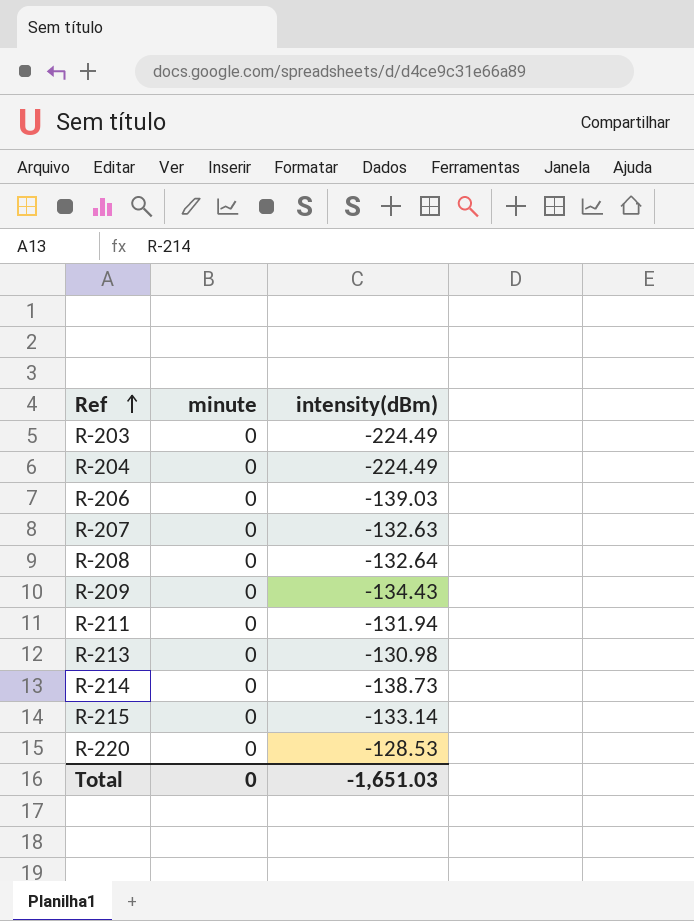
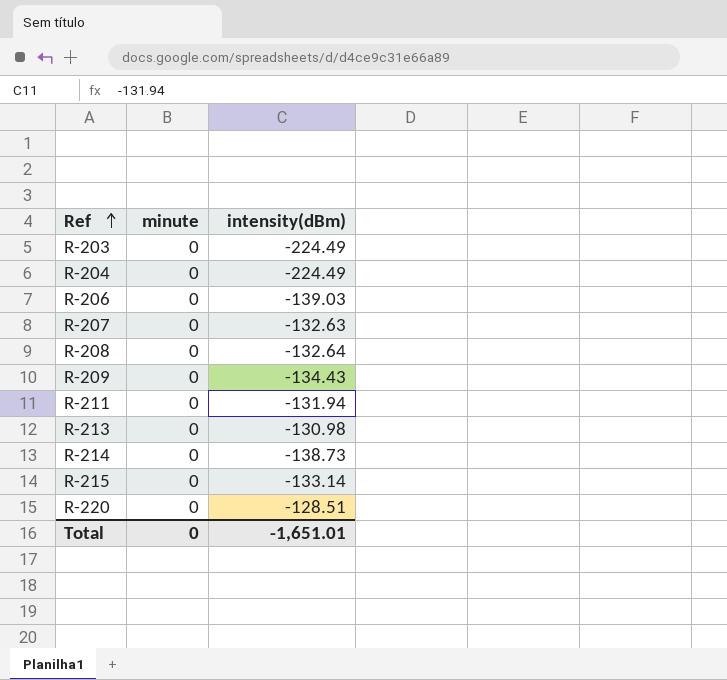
R-220 | intensity(dBm): -128.53 -> -128.51
Total | intensity(dBm): -1,651.03 -> -1,651.01

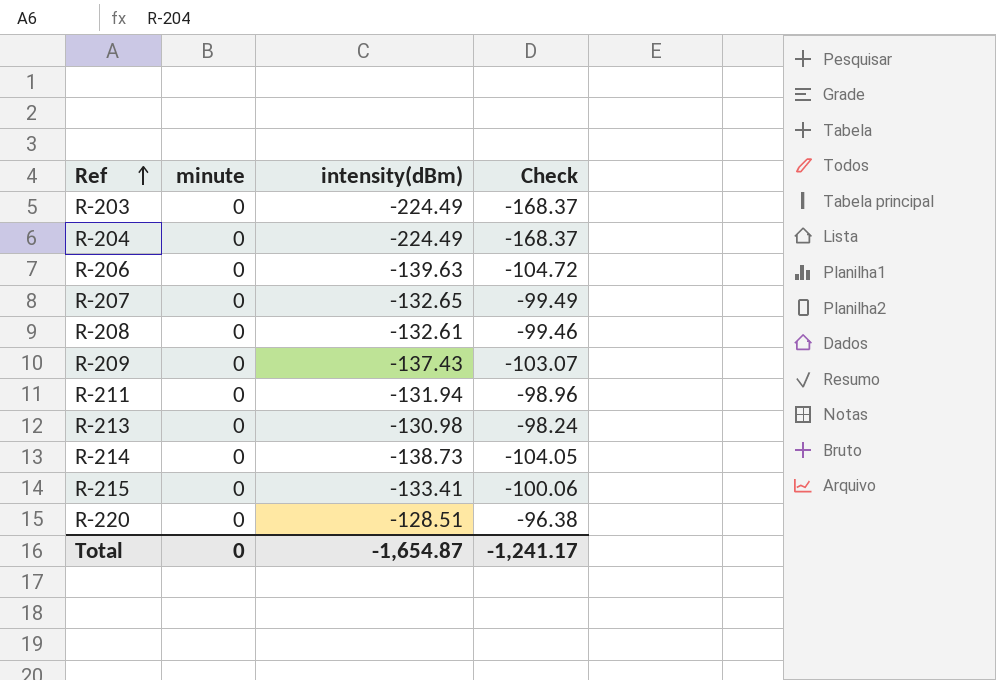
column Check | formula: none -> [intensity(dBm)] * 0.75
R-206 | intensity(dBm): -139.03 -> -139.63
R-207 | intensity(dBm): -132.63 -> -132.65
R-208 | intensity(dBm): -132.64 -> -132.61
R-209 | intensity(dBm): -134.43 -> -137.43
R-215 | intensity(dBm): -133.14 -> -133.41
Total | intensity(dBm): -1,651.01 -> -1,654.87

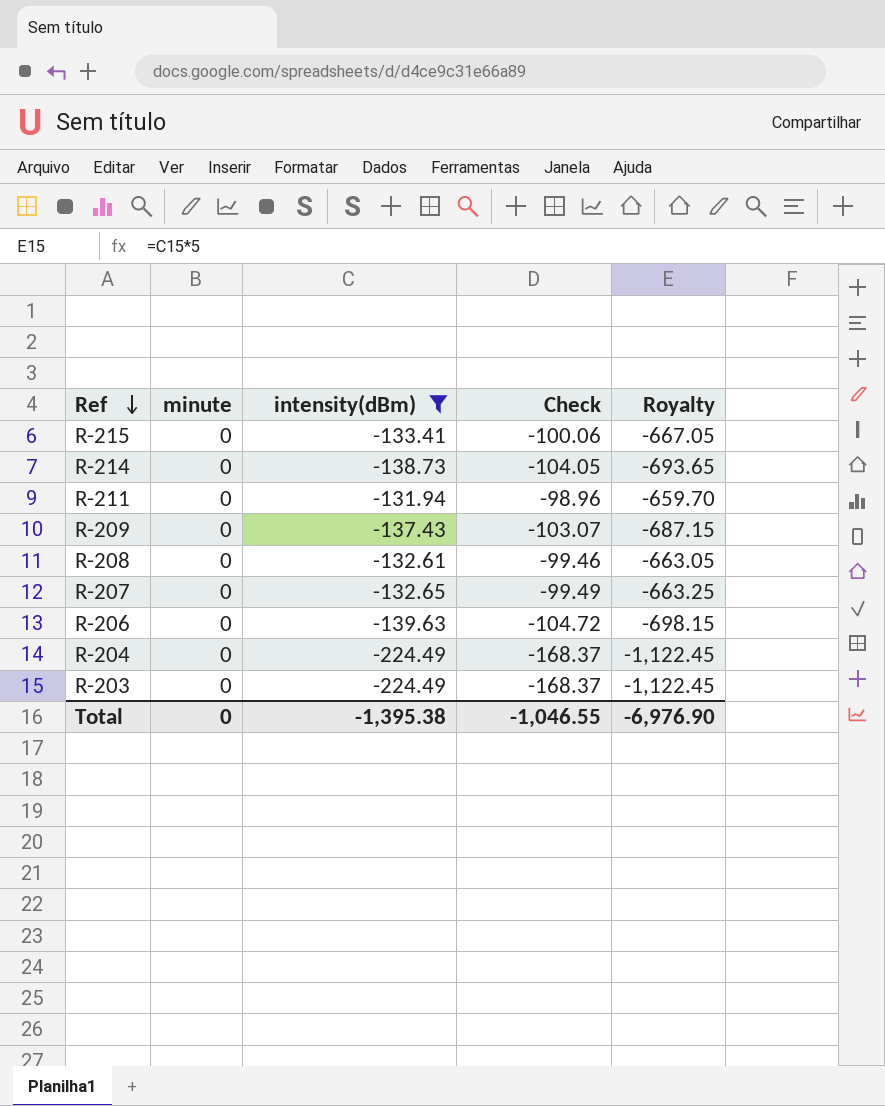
filter: none -> intensity(dBm) <= -131.94
row order: Ref ascending -> Ref descending
column Royalty | formula: none -> [intensity(dBm)] * 5
Total | intensity(dBm): -1,654.87 -> -1,395.38
Total | Check: -1,241.17 -> -1,046.55

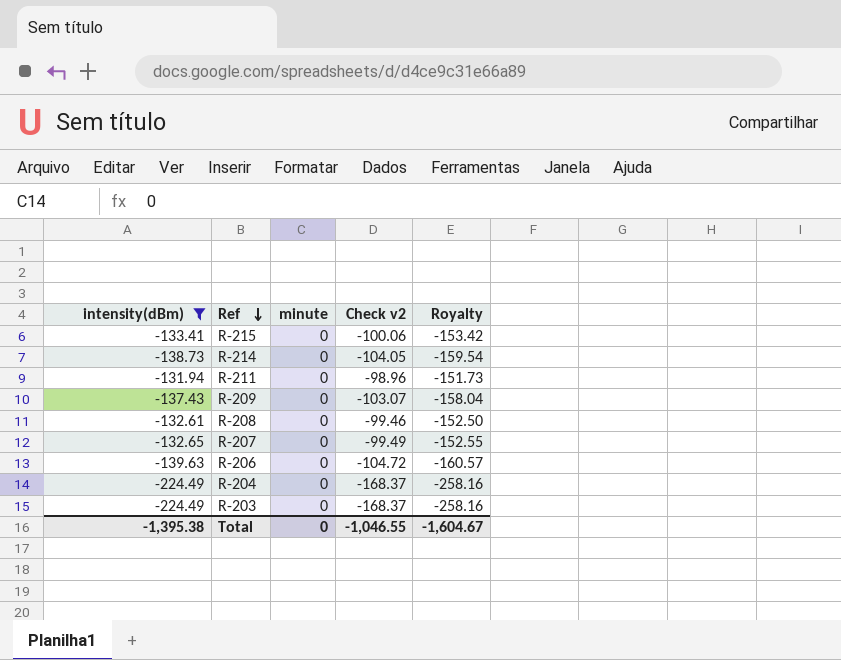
column intensity(dBm) | position: 3 -> 1
column name: Check -> Check v2
column Royalty | formula: [intensity(dBm)] * 5 -> [intensity(dBm)] * 1.15
Total | Royalty: -6,976.90 -> -1,604.67

